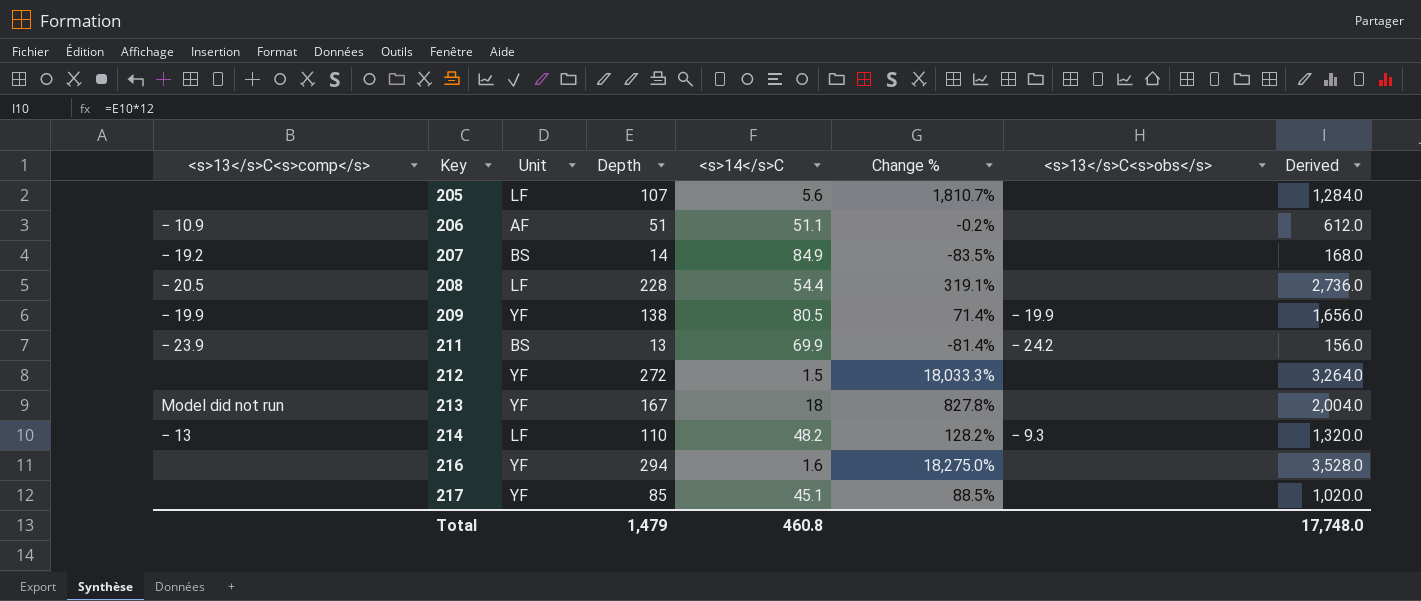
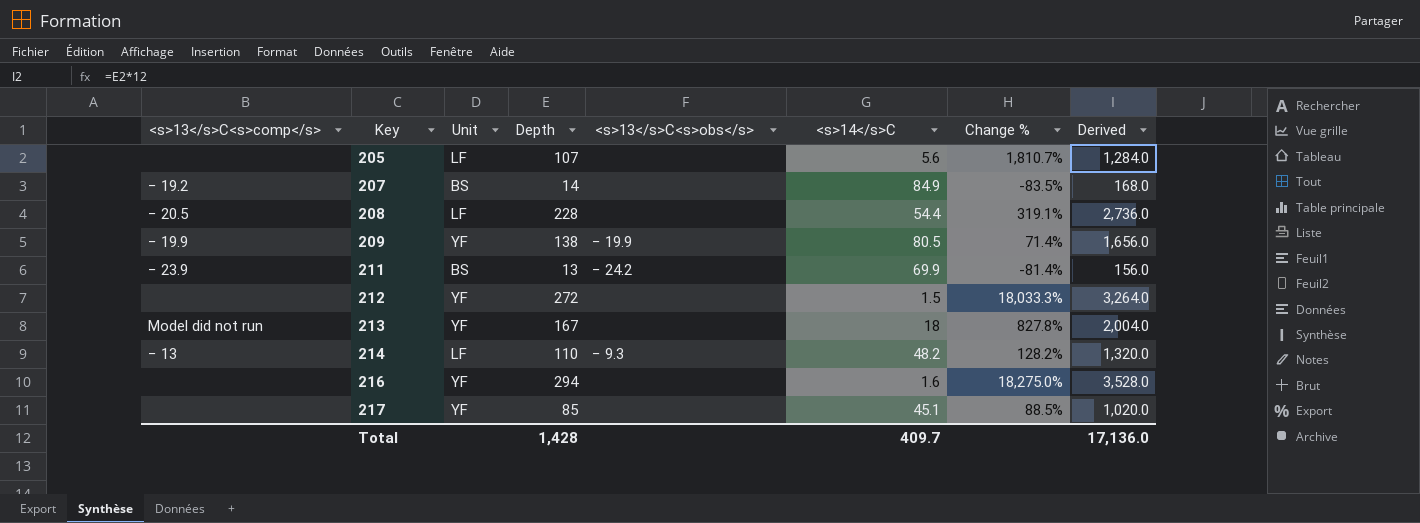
column <s>13</s>C<s>obs</s> | position: 7 -> 5
row 206: − 10.9 | AF | 51 | 51.1 | -0.2% | none | 612.0 -> none
Total | Depth: 1,479 -> 1,428
Total | <s>14</s>C: 460.8 -> 409.7
Total | Derived: 17,748.0 -> 17,136.0

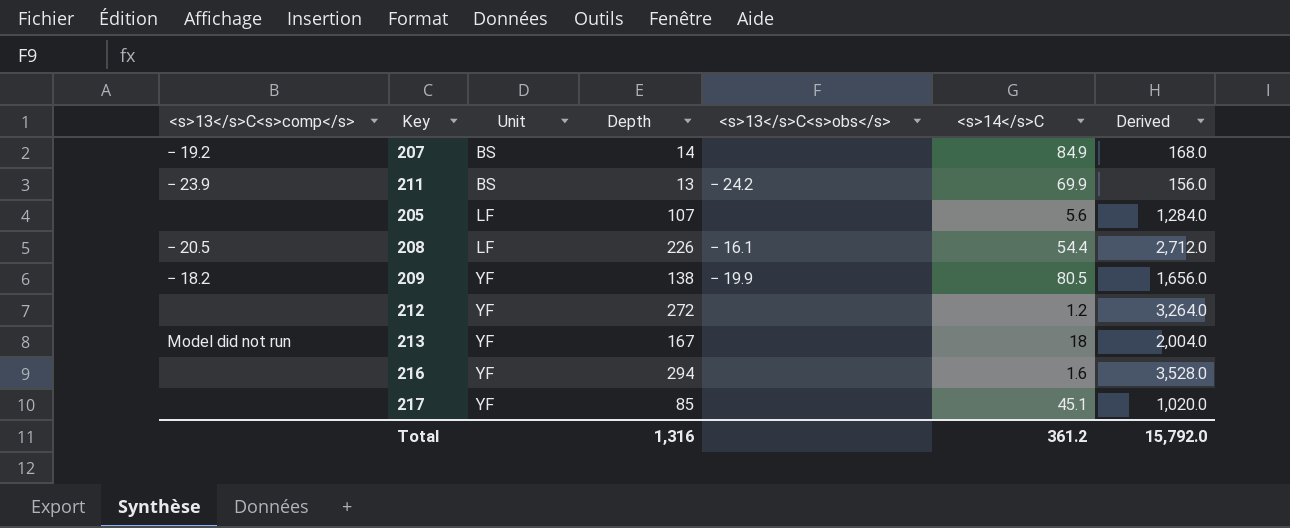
row order: Key ascending -> Unit ascending
column Change % | formula: ([Depth] - [<s>14</s>C]) / [<s>14</s>C] -> none
row 214: − 13 | LF | 110 | − 9.3 | 48.2 | 128.2% | 1,320.0 -> none
208 | Depth: 228 -> 226
208 | <s>13</s>C<s>obs</s>: none -> − 16.1
208 | Derived: 2,736.0 -> 2,712.0
209 | <s>13</s>C<s>comp</s>: − 19.9 -> − 18.2
212 | <s>14</s>C: 1.5 -> 1.2
Total | Depth: 1,428 -> 1,316
Total | <s>14</s>C: 409.7 -> 361.2
Total | Derived: 17,136.0 -> 15,792.0

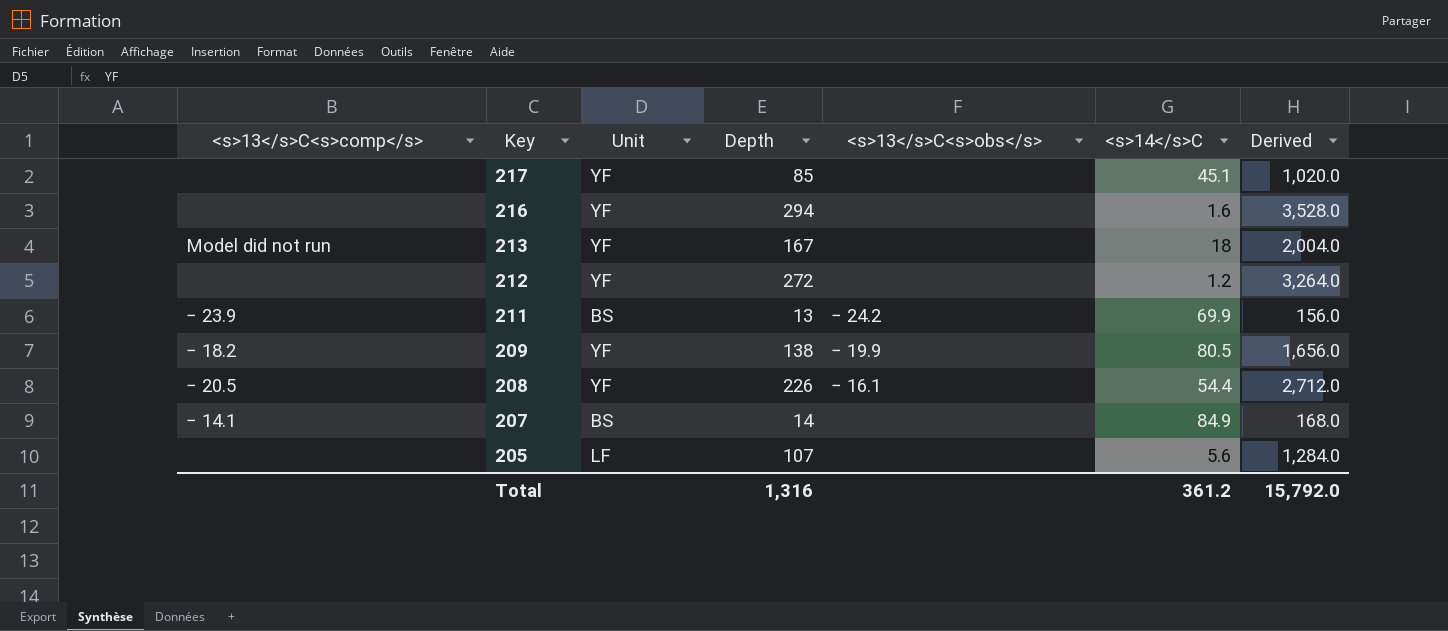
row order: Unit ascending -> Key descending
208 | Unit: LF -> YF
207 | <s>13</s>C<s>comp</s>: − 19.2 -> − 14.1

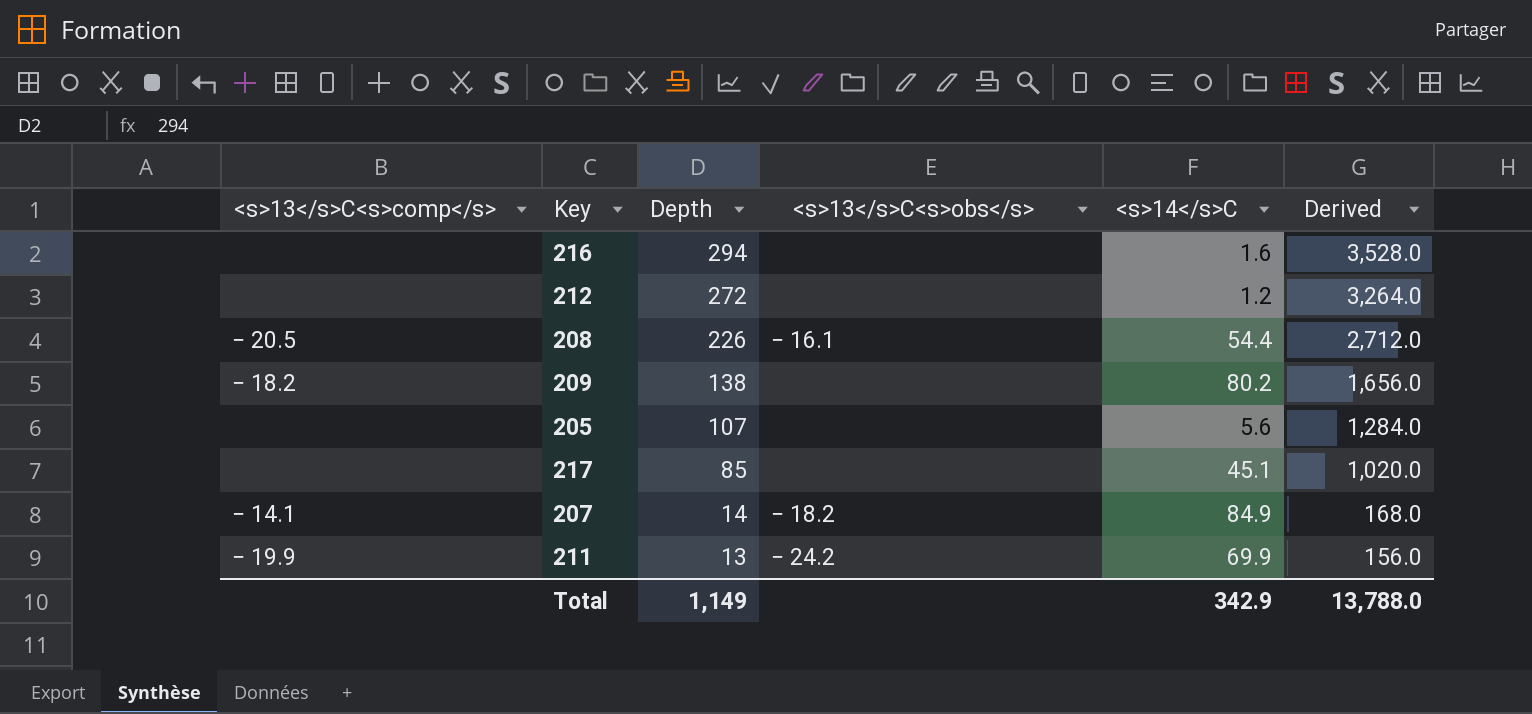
row order: Key descending -> Depth descending
column Unit | position: 3 -> none
row 213: Model did not run | YF | 167 | none | 18 | 2,004.0 -> none
209 | <s>13</s>C<s>obs</s>: − 19.9 -> none
209 | <s>14</s>C: 80.5 -> 80.2
207 | <s>13</s>C<s>obs</s>: none -> − 18.2
211 | <s>13</s>C<s>comp</s>: − 23.9 -> − 19.9
Total | Depth: 1,316 -> 1,149
Total | <s>14</s>C: 361.2 -> 342.9
Total | Derived: 15,792.0 -> 13,788.0

